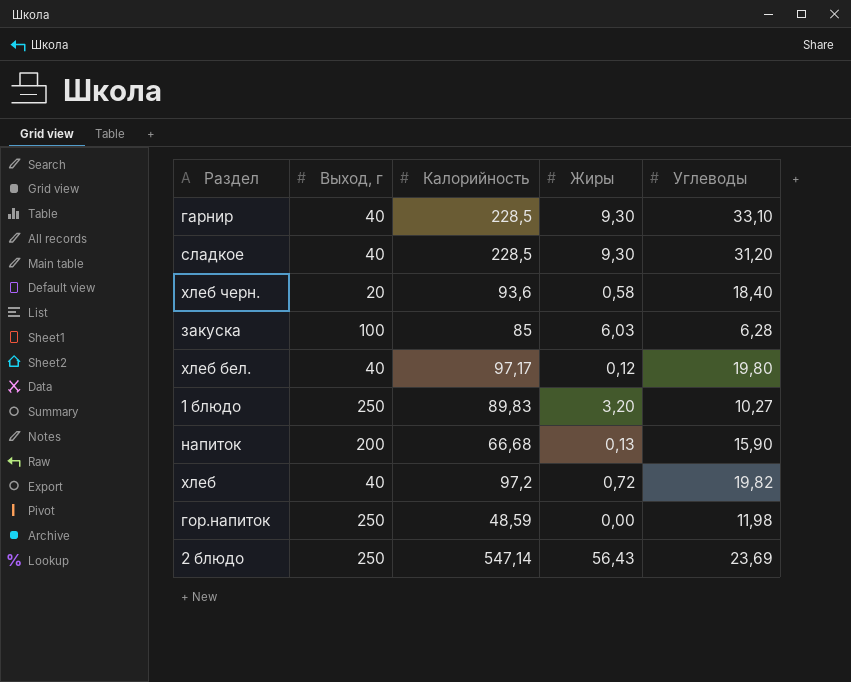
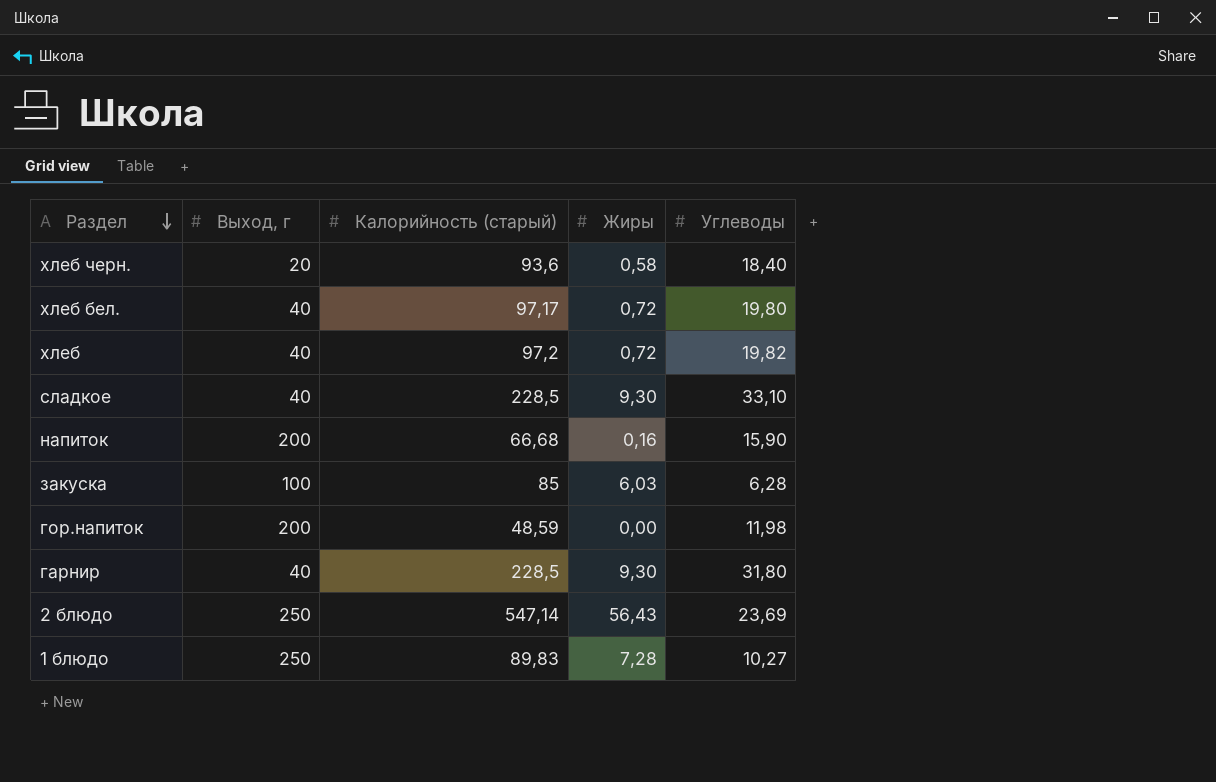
row order: none -> Раздел descending
column name: Калорийность -> Калорийность (старый)
хлеб бел. | Жиры: 0,12 -> 0,72
сладкое | Углеводы: 31,20 -> 33,10
напиток | Жиры: 0,13 -> 0,16
гор.напиток | Выход, г: 250 -> 200
гарнир | Углеводы: 33,10 -> 31,80
1 блюдо | Жиры: 3,20 -> 7,28

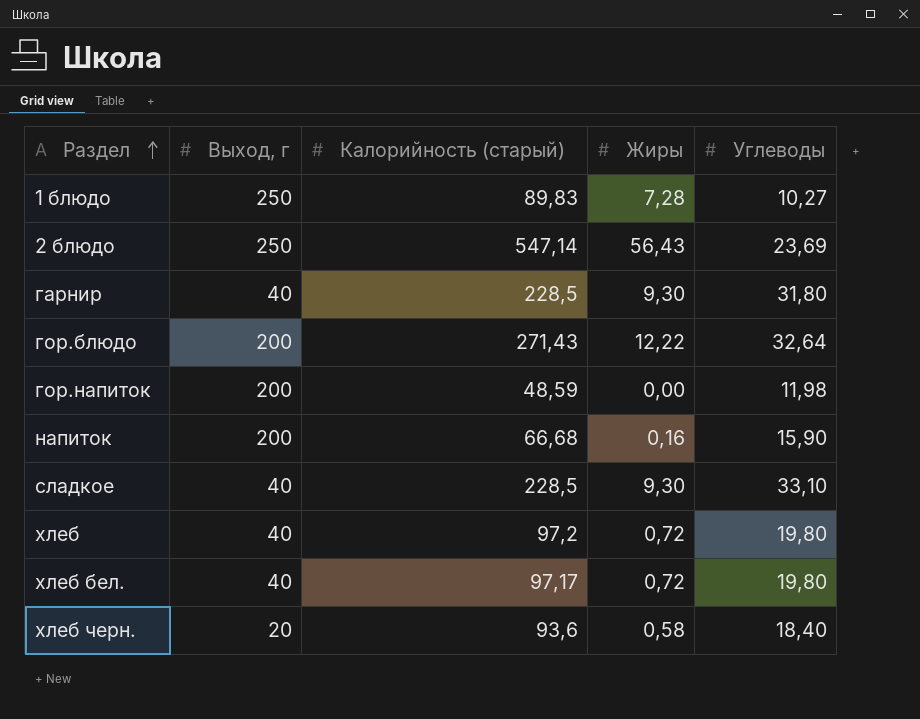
row order: Раздел descending -> Раздел ascending
row закуска: 100 | 85 | 6,03 | 6,28 -> none
row гор.блюдо: none -> 200 | 271,43 | 12,22 | 32,64
хлеб | Углеводы: 19,82 -> 19,80

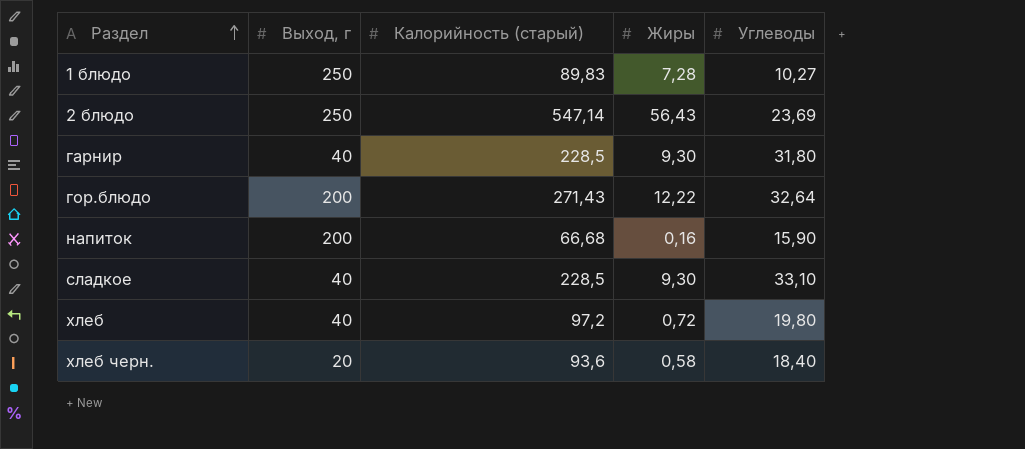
row гор.напиток: 200 | 48,59 | 0,00 | 11,98 -> none
row хлеб бел.: 40 | 97,17 | 0,72 | 19,80 -> none

